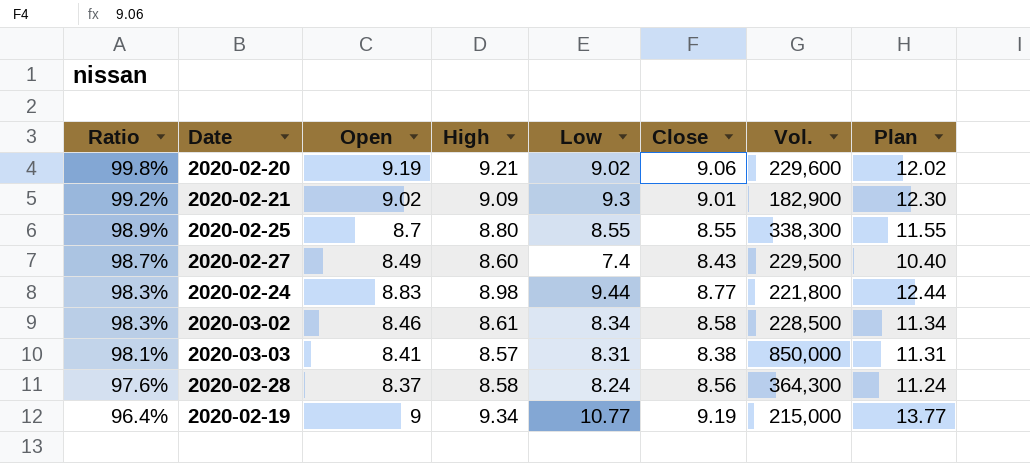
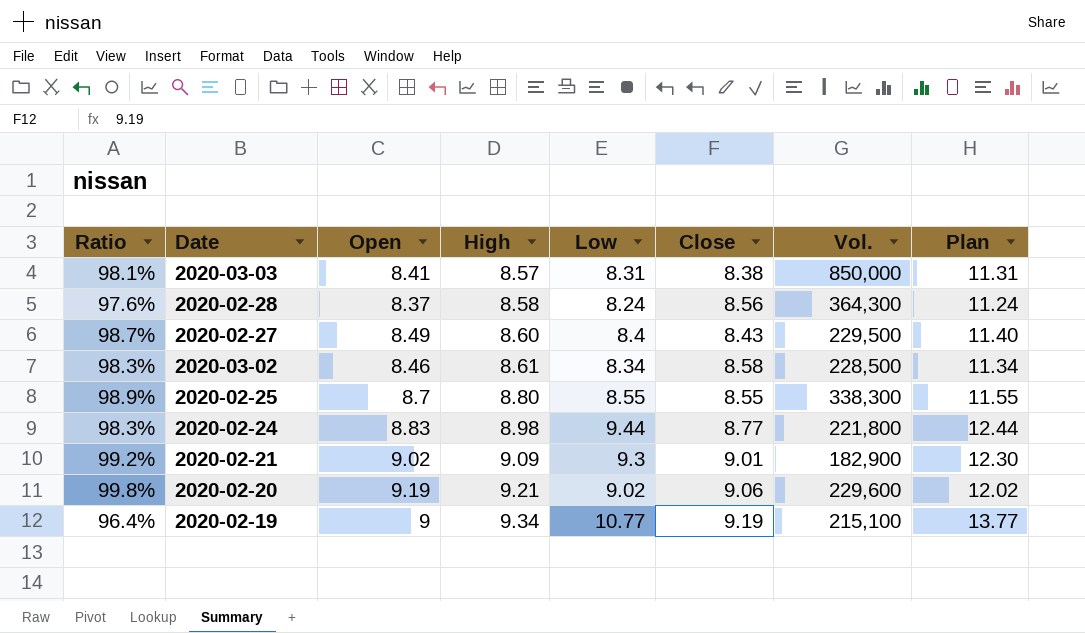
row order: Ratio descending -> High ascending
2020-02-27 | Low: 7.4 -> 8.4
2020-02-27 | Plan: 10.40 -> 11.40
2020-02-19 | Vol.: 215,000 -> 215,100

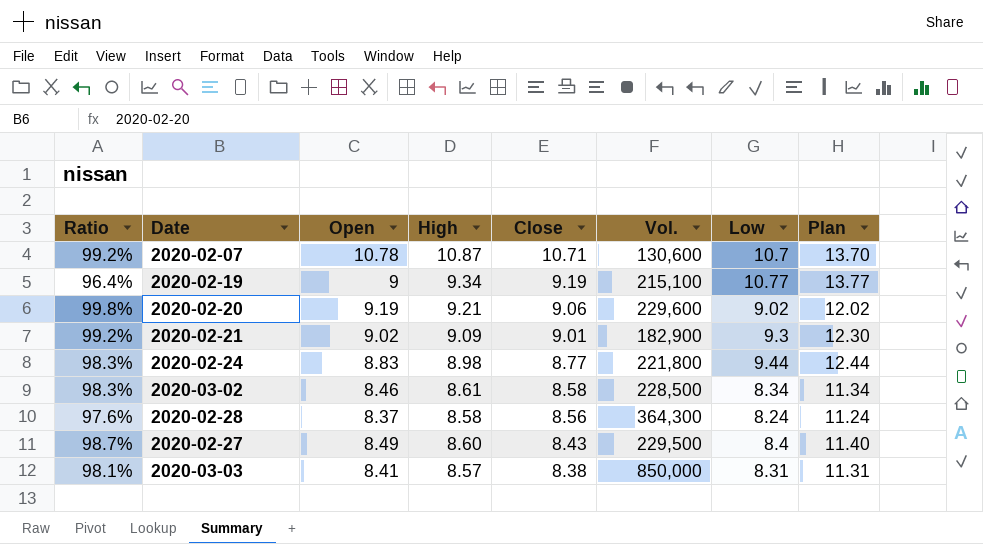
row order: High ascending -> Close descending
column Low | position: 5 -> 7
row 2020-02-25: 98.9% | 8.7 | 8.80 | 8.55 | 8.55 | 338,300 | 11.55 -> none
row 2020-02-07: none -> 99.2% | 10.78 | 10.87 | 10.71 | 130,600 | 10.7 | 13.70

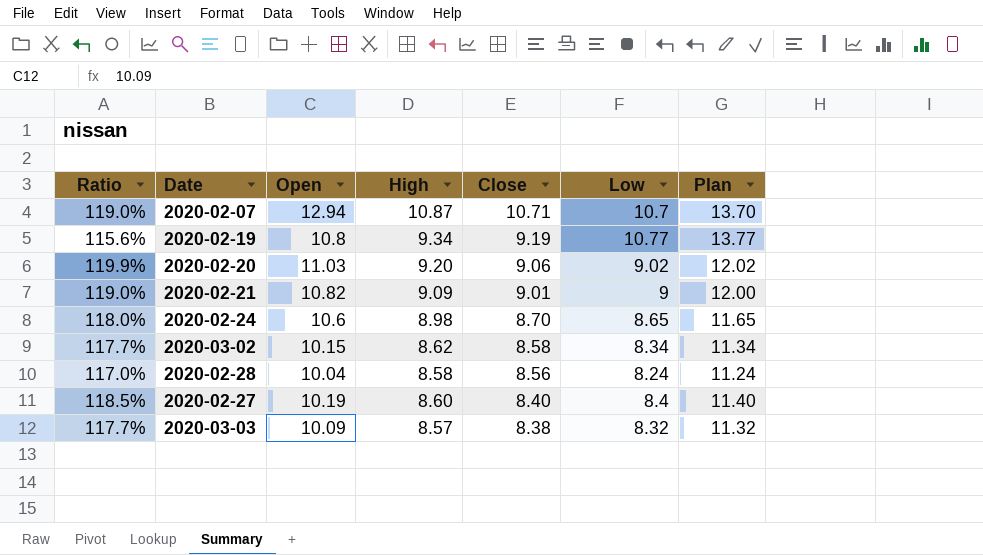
column Vol. | position: 6 -> none
2020-02-07 | Ratio: 99.2% -> 119.0%
2020-02-07 | Open: 10.78 -> 12.94
2020-02-19 | Ratio: 96.4% -> 115.6%
2020-02-19 | Open: 9 -> 10.8
2020-02-20 | Ratio: 99.8% -> 119.9%
2020-02-20 | Open: 9.19 -> 11.03
2020-02-20 | High: 9.21 -> 9.20
2020-02-21 | Ratio: 99.2% -> 119.0%
2020-02-21 | Open: 9.02 -> 10.82
2020-02-21 | Low: 9.3 -> 9
2020-02-21 | Plan: 12.30 -> 12.00
2020-02-24 | Ratio: 98.3% -> 118.0%
2020-02-24 | Open: 8.83 -> 10.6
2020-02-24 | Close: 8.77 -> 8.70
2020-02-24 | Low: 9.44 -> 8.65
2020-02-24 | Plan: 12.44 -> 11.65
2020-03-02 | Ratio: 98.3% -> 117.7%
2020-03-02 | Open: 8.46 -> 10.15
2020-03-02 | High: 8.61 -> 8.62
2020-02-28 | Ratio: 97.6% -> 117.0%
2020-02-28 | Open: 8.37 -> 10.04
2020-02-27 | Ratio: 98.7% -> 118.5%
2020-02-27 | Open: 8.49 -> 10.19
2020-02-27 | Close: 8.43 -> 8.40
2020-03-03 | Ratio: 98.1% -> 117.7%
2020-03-03 | Open: 8.41 -> 10.09
2020-03-03 | Low: 8.31 -> 8.32
2020-03-03 | Plan: 11.31 -> 11.32

